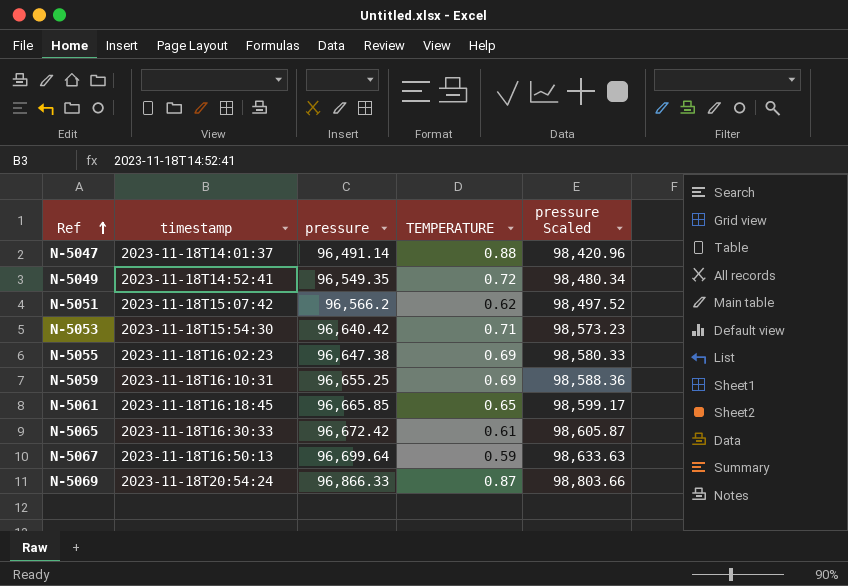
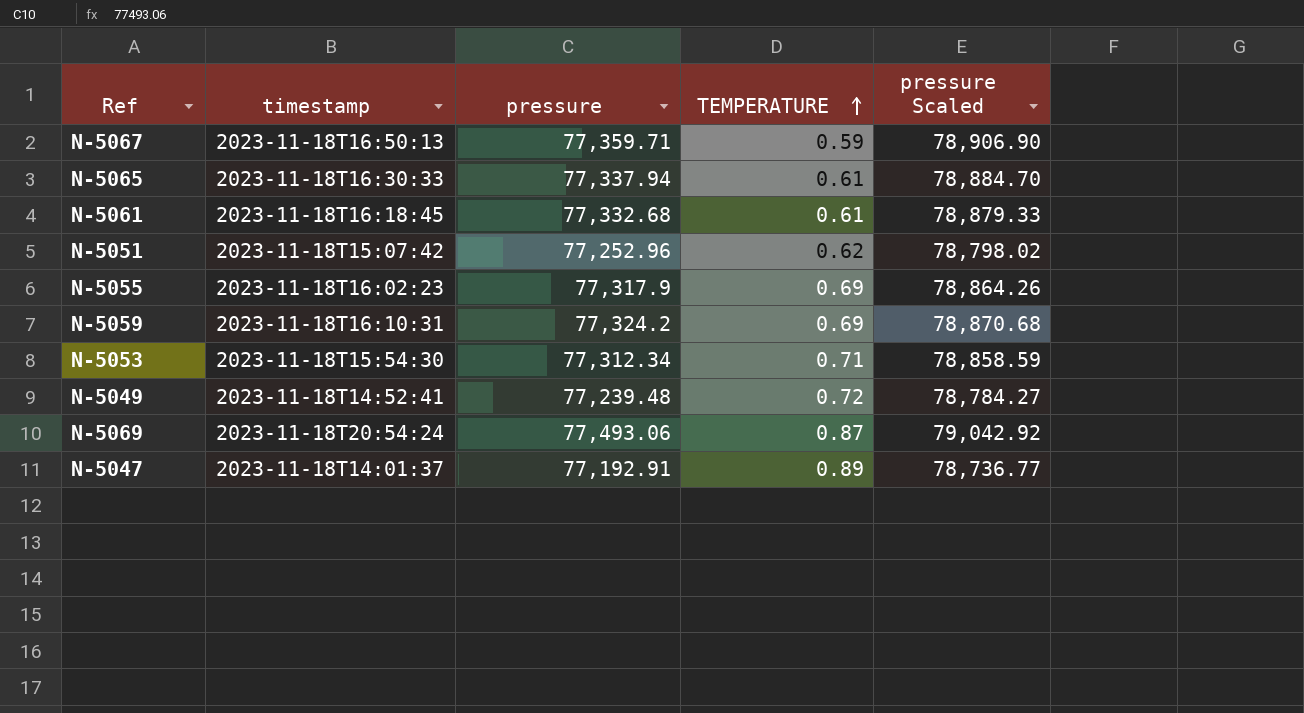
row order: Ref ascending -> TEMPERATURE ascending
N-5067 | pressure: 96,699.64 -> 77,359.71
N-5067 | pressure Scaled: 98,633.63 -> 78,906.90
N-5065 | pressure: 96,672.42 -> 77,337.94
N-5065 | pressure Scaled: 98,605.87 -> 78,884.70
N-5061 | pressure: 96,665.85 -> 77,332.68
N-5061 | TEMPERATURE: 0.65 -> 0.61
N-5061 | pressure Scaled: 98,599.17 -> 78,879.33
N-5051 | pressure: 96,566.2 -> 77,252.96
N-5051 | pressure Scaled: 98,497.52 -> 78,798.02
N-5055 | pressure: 96,647.38 -> 77,317.9
N-5055 | pressure Scaled: 98,580.33 -> 78,864.26
N-5059 | pressure: 96,655.25 -> 77,324.2
N-5059 | pressure Scaled: 98,588.36 -> 78,870.68
N-5053 | pressure: 96,640.42 -> 77,312.34
N-5053 | pressure Scaled: 98,573.23 -> 78,858.59
N-5049 | pressure: 96,549.35 -> 77,239.48
N-5049 | pressure Scaled: 98,480.34 -> 78,784.27
N-5069 | pressure: 96,866.33 -> 77,493.06
N-5069 | pressure Scaled: 98,803.66 -> 79,042.92
N-5047 | pressure: 96,491.14 -> 77,192.91
N-5047 | TEMPERATURE: 0.88 -> 0.89
N-5047 | pressure Scaled: 98,420.96 -> 78,736.77

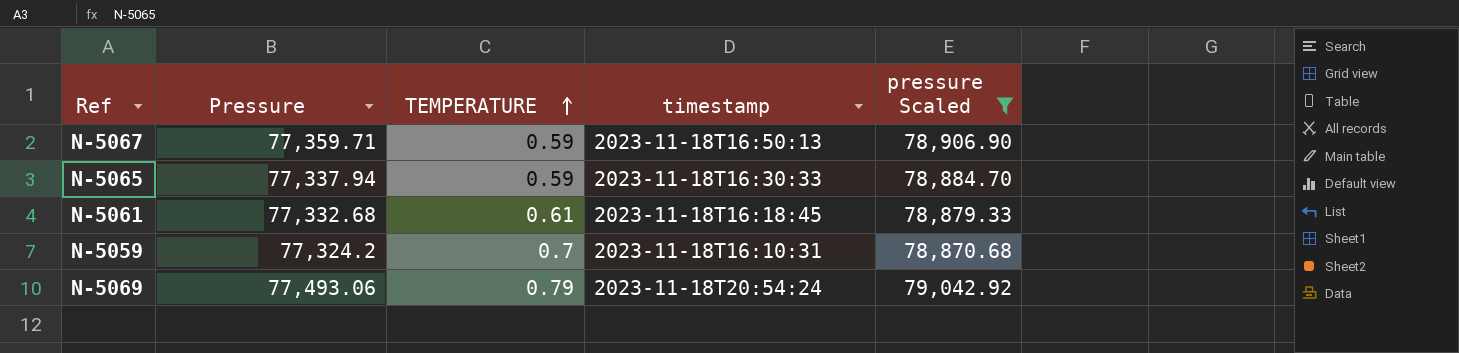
filter: none -> pressure Scaled >= 78,870.68
column name: pressure -> Pressure
column timestamp | position: 2 -> 4
N-5065 | TEMPERATURE: 0.61 -> 0.59
N-5059 | TEMPERATURE: 0.69 -> 0.7
N-5069 | TEMPERATURE: 0.87 -> 0.79

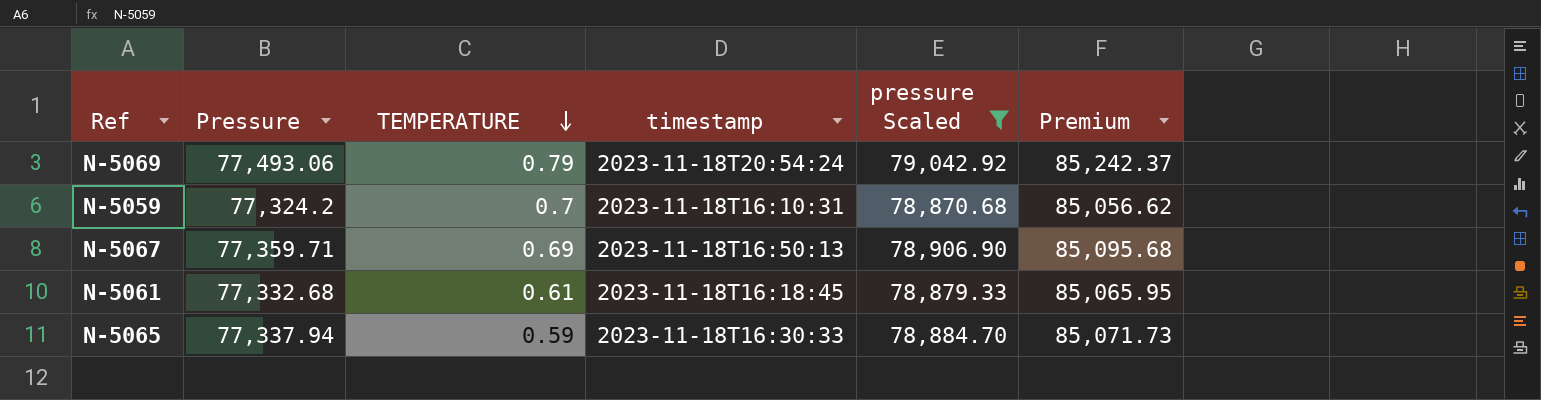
row order: TEMPERATURE ascending -> TEMPERATURE descending
column Premium | formula: none -> [Pressure] * 1.1
N-5067 | TEMPERATURE: 0.59 -> 0.69

